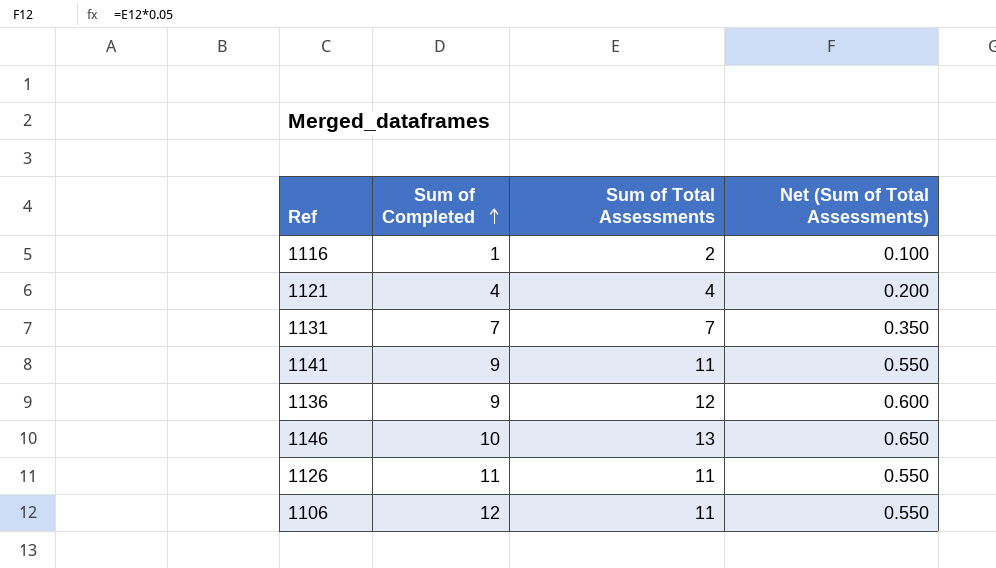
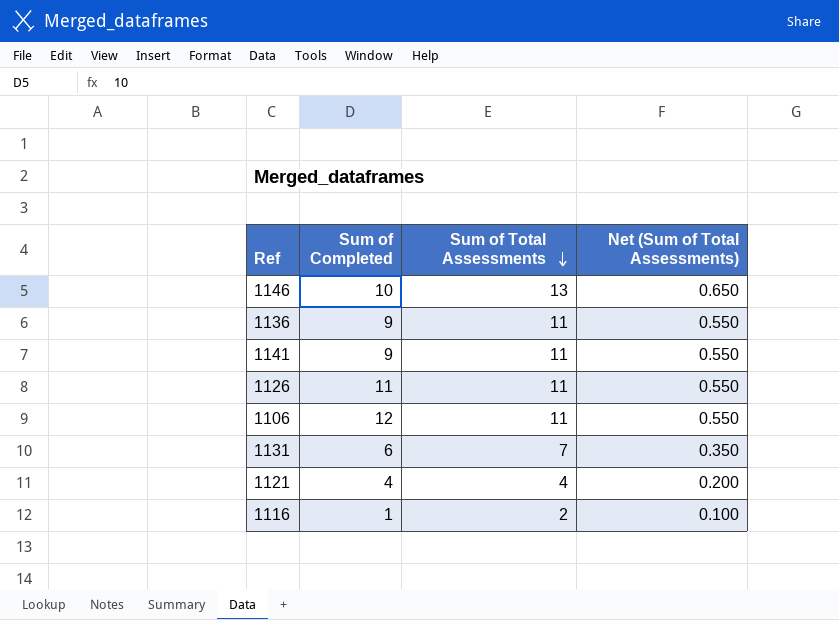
row order: Sum of Completed ascending -> Sum of Total Assessments descending
1136 | Sum of Total Assessments: 12 -> 11
1136 | Net (Sum of Total Assessments): 0.600 -> 0.550
1131 | Sum of Completed: 7 -> 6

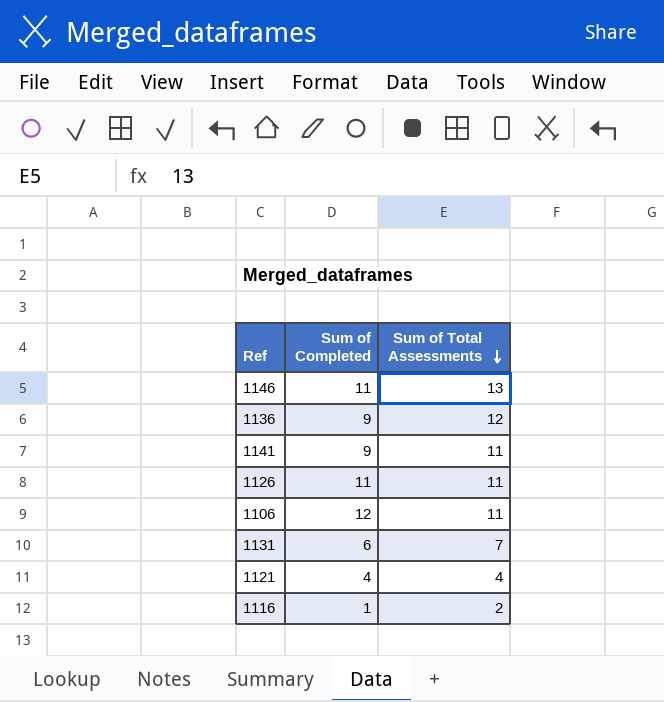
column Net (Sum of Total Assessments) | formula: [Sum of Total Assessments] * 0.05 -> none
1146 | Sum of Completed: 10 -> 11
1136 | Sum of Total Assessments: 11 -> 12

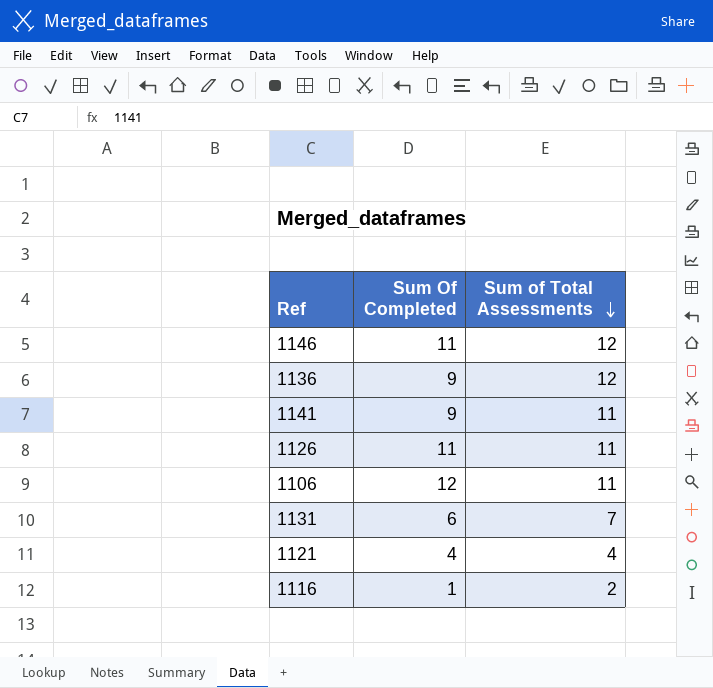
column name: Sum of Completed -> Sum Of Completed
1146 | Sum of Total Assessments: 13 -> 12

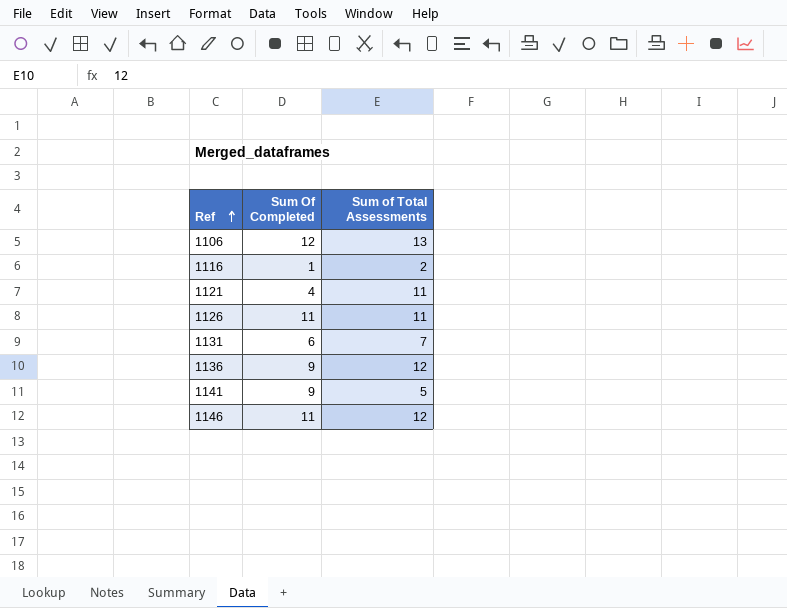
row order: Sum of Total Assessments descending -> Ref ascending
1106 | Sum of Total Assessments: 11 -> 13
1121 | Sum of Total Assessments: 4 -> 11
1141 | Sum of Total Assessments: 11 -> 5

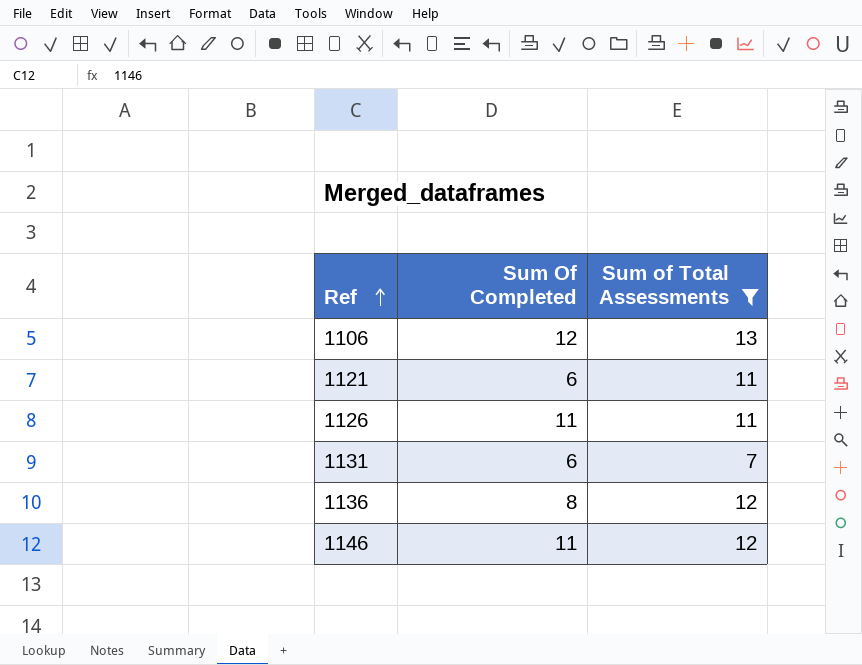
filter: none -> Sum of Total Assessments >= 7
1121 | Sum Of Completed: 4 -> 6
1136 | Sum Of Completed: 9 -> 8

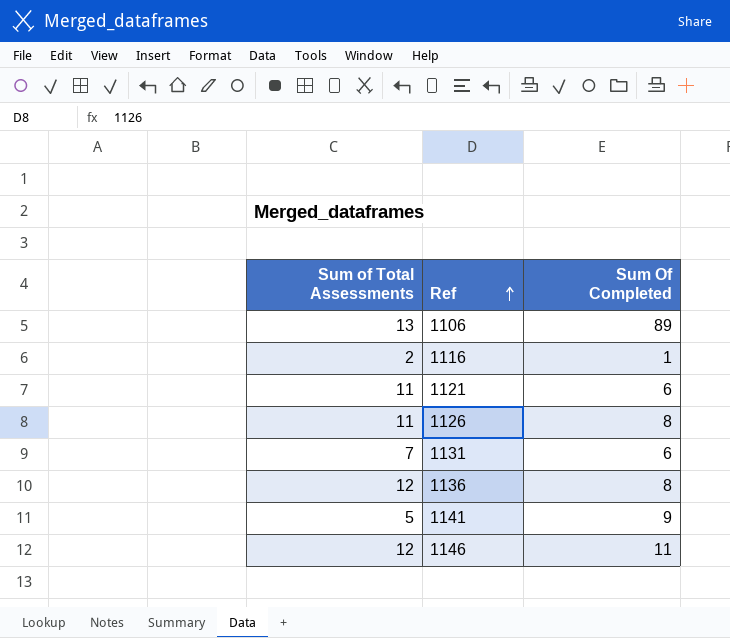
filter: Sum of Total Assessments >= 7 -> none
column Sum of Total Assessments | position: 3 -> 1
1106 | Sum Of Completed: 12 -> 89
1126 | Sum Of Completed: 11 -> 8

